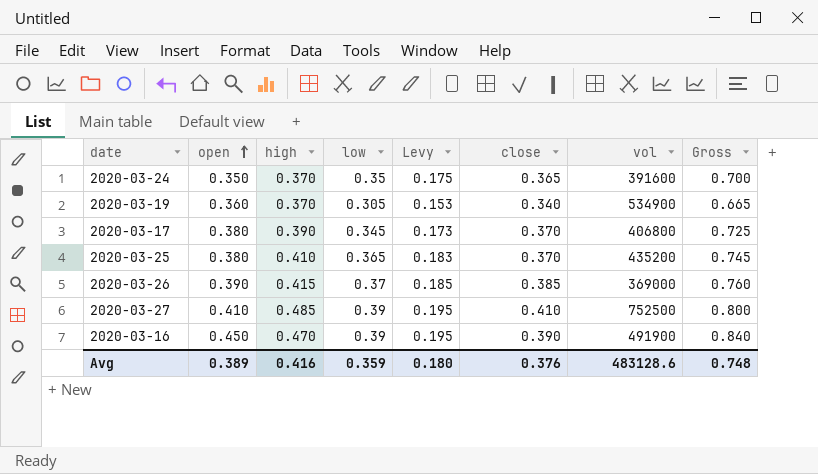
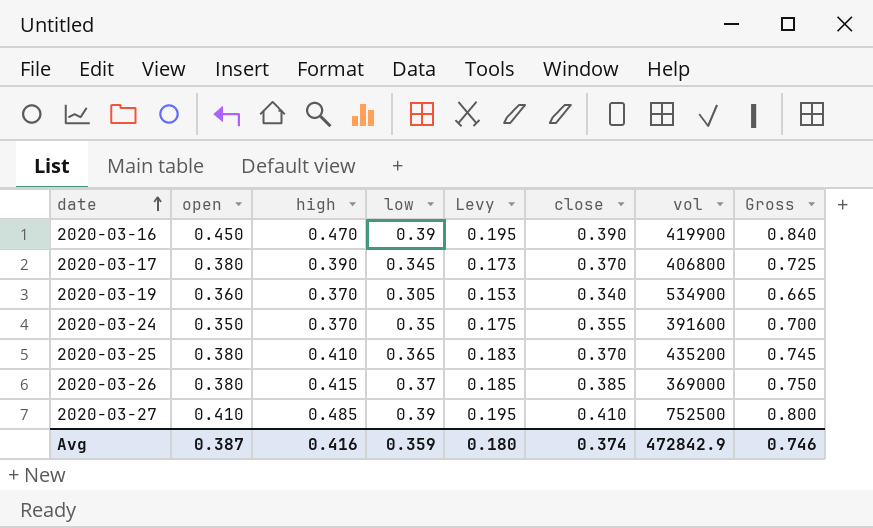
row order: open ascending -> date ascending
2020-03-16 | vol: 491900 -> 419900
2020-03-24 | close: 0.365 -> 0.355
2020-03-26 | open: 0.390 -> 0.380
2020-03-26 | Gross: 0.760 -> 0.750
Avg | open: 0.389 -> 0.387
Avg | close: 0.376 -> 0.374
Avg | vol: 483128.6 -> 472842.9
Avg | Gross: 0.748 -> 0.746

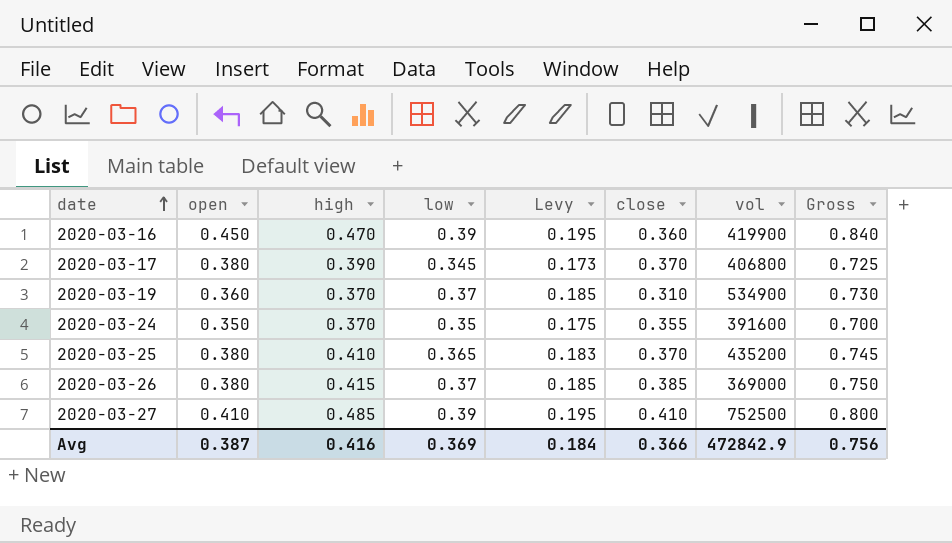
2020-03-16 | close: 0.390 -> 0.360
2020-03-19 | low: 0.305 -> 0.37
2020-03-19 | Levy: 0.153 -> 0.185
2020-03-19 | close: 0.340 -> 0.310
2020-03-19 | Gross: 0.665 -> 0.730
Avg | low: 0.359 -> 0.369
Avg | Levy: 0.180 -> 0.184
Avg | close: 0.374 -> 0.366
Avg | Gross: 0.746 -> 0.756

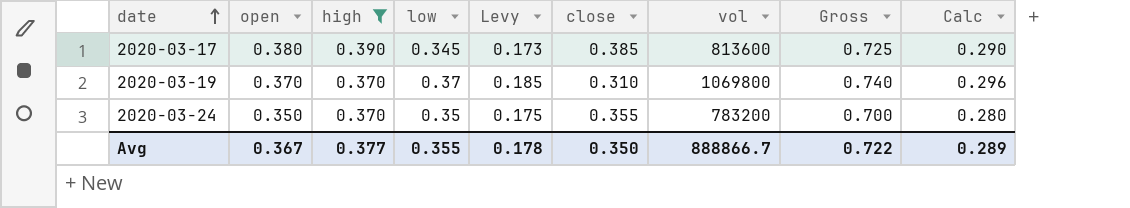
filter: none -> high <= 0.390
column Calc | formula: none -> [Gross] * 0.4
2020-03-17 | close: 0.370 -> 0.385
2020-03-17 | vol: 406800 -> 813600
2020-03-19 | open: 0.360 -> 0.370
2020-03-19 | vol: 534900 -> 1069800
2020-03-19 | Gross: 0.730 -> 0.740
2020-03-24 | vol: 391600 -> 783200
Avg | open: 0.387 -> 0.367
Avg | high: 0.416 -> 0.377
Avg | low: 0.369 -> 0.355
Avg | Levy: 0.184 -> 0.178
Avg | close: 0.366 -> 0.350
Avg | vol: 472842.9 -> 888866.7
Avg | Gross: 0.756 -> 0.722

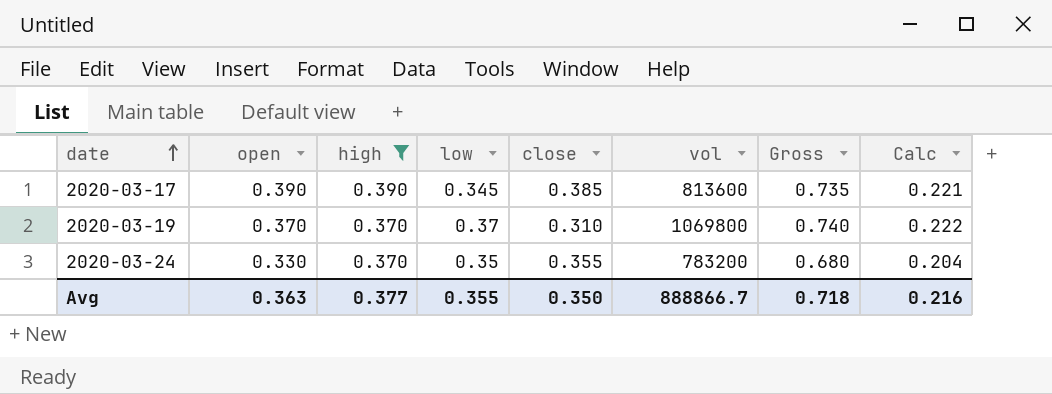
column Levy | formula: [low] * 0.5 -> none
column Calc | formula: [Gross] * 0.4 -> [Gross] * 0.3
2020-03-17 | open: 0.380 -> 0.390
2020-03-17 | Gross: 0.725 -> 0.735
2020-03-24 | open: 0.350 -> 0.330
2020-03-24 | Gross: 0.700 -> 0.680
Avg | open: 0.367 -> 0.363
Avg | Gross: 0.722 -> 0.718
Avg | Calc: 0.289 -> 0.216

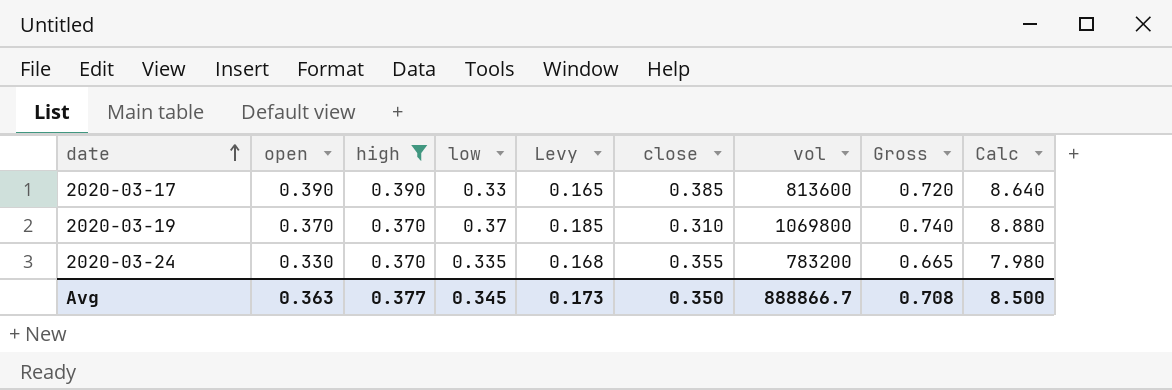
column Levy | formula: none -> [low] * 0.5
column Calc | formula: [Gross] * 0.3 -> [Gross] * 12
2020-03-17 | low: 0.345 -> 0.33
2020-03-17 | Gross: 0.735 -> 0.720
2020-03-24 | low: 0.35 -> 0.335
2020-03-24 | Gross: 0.680 -> 0.665
Avg | low: 0.355 -> 0.345
Avg | Gross: 0.718 -> 0.708
Avg | Calc: 0.216 -> 8.500

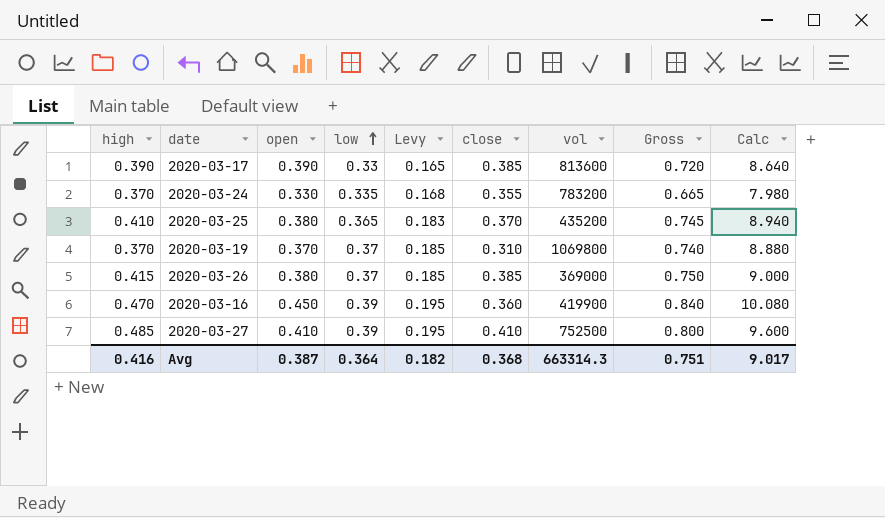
filter: high <= 0.390 -> none
row order: date ascending -> low ascending
column high | position: 3 -> 1
Avg | high: 0.377 -> 0.416
Avg | open: 0.363 -> 0.387
Avg | low: 0.345 -> 0.364
Avg | Levy: 0.173 -> 0.182
Avg | close: 0.350 -> 0.368
Avg | vol: 888866.7 -> 663314.3
Avg | Gross: 0.708 -> 0.751
Avg | Calc: 8.500 -> 9.017

